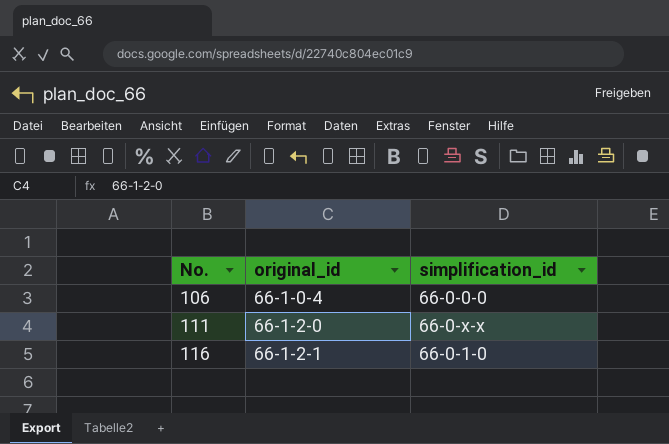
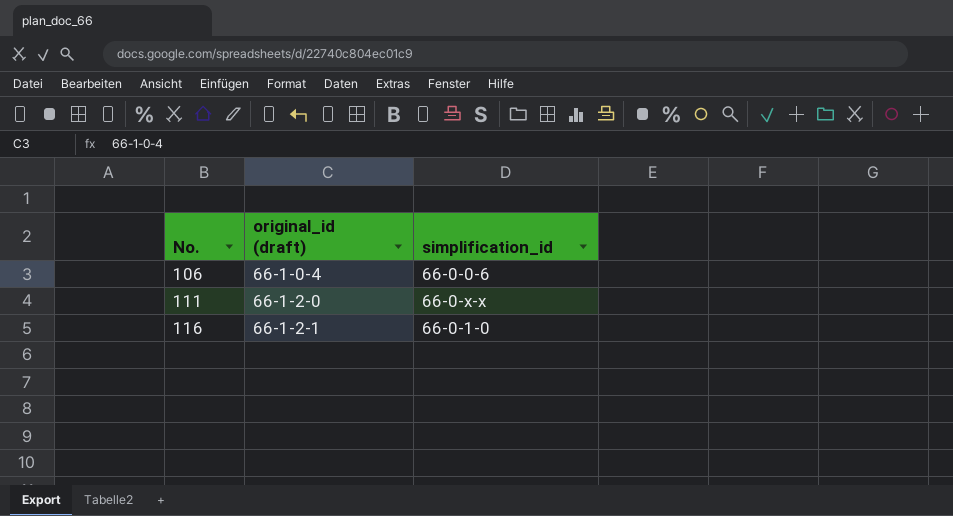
column name: original_id -> original_id (draft)
106 | simplification_id: 66-0-0-0 -> 66-0-0-6

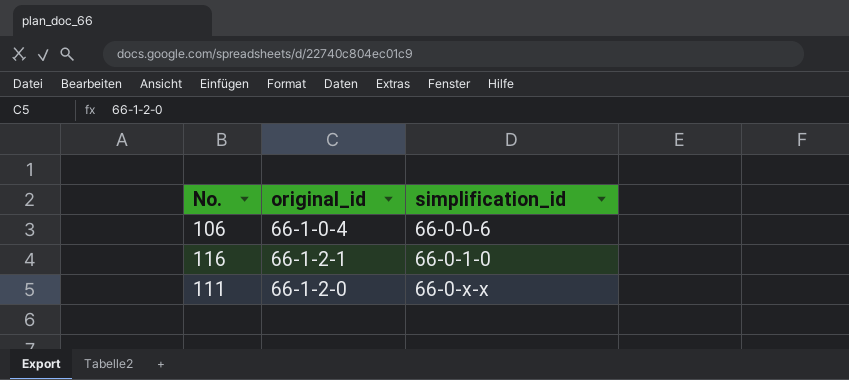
row order: No. ascending -> simplification_id ascending
column name: original_id (draft) -> original_id

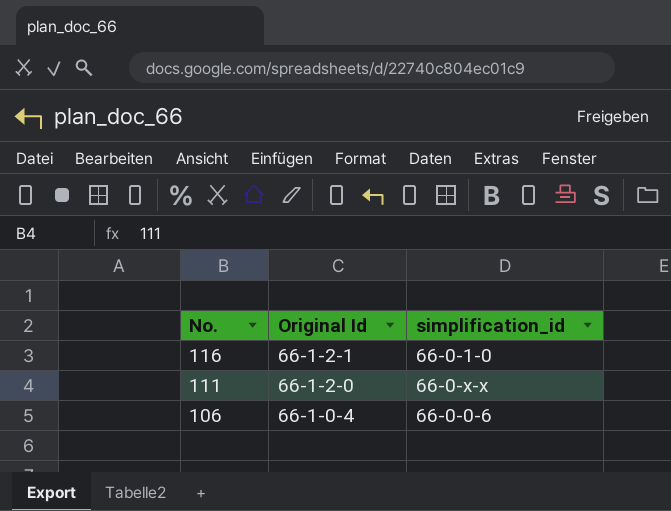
row order: simplification_id ascending -> No. descending
column name: original_id -> Original Id

